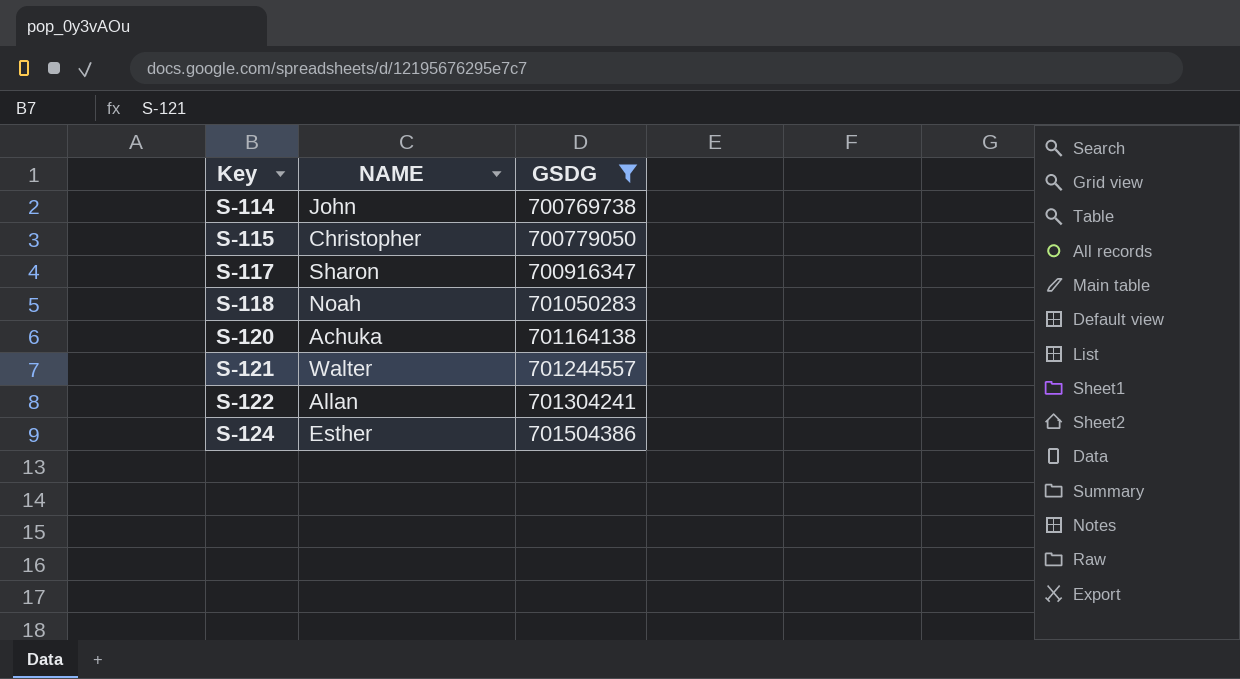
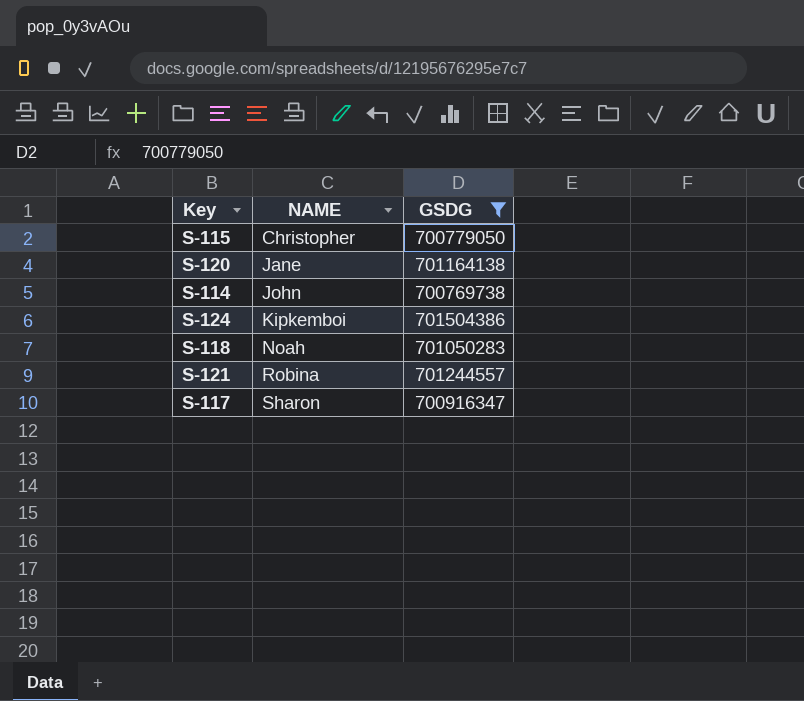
row order: Key ascending -> NAME ascending
row S-122: Allan | 701304241 -> none
S-120 | NAME: Achuka -> Jane
S-124 | NAME: Esther -> Kipkemboi
S-121 | NAME: Walter -> Robina

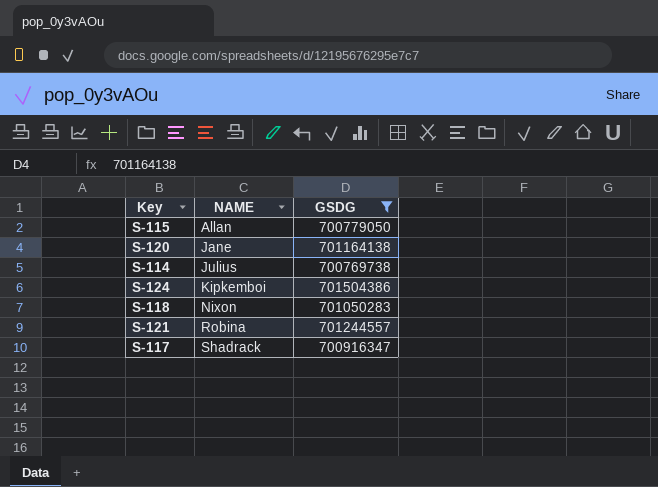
S-115 | NAME: Christopher -> Allan
S-114 | NAME: John -> Julius
S-118 | NAME: Noah -> Nixon
S-117 | NAME: Sharon -> Shadrack

